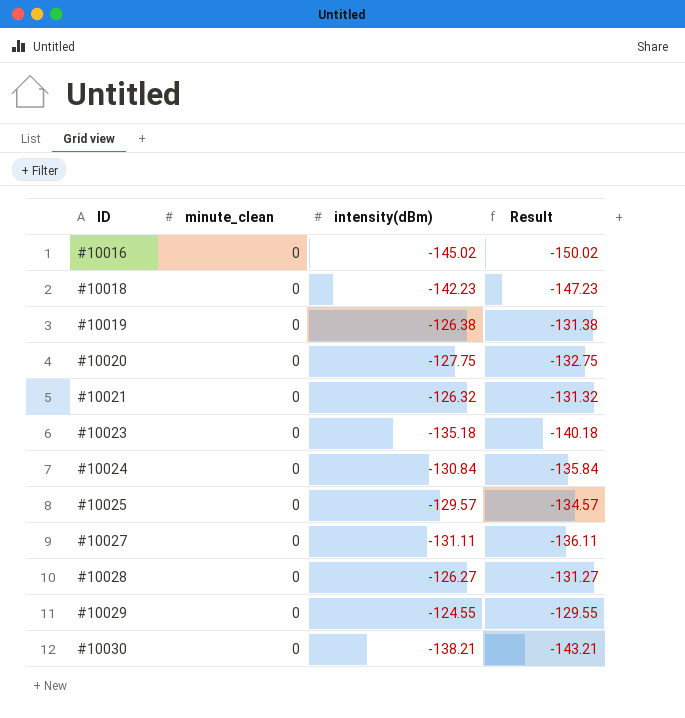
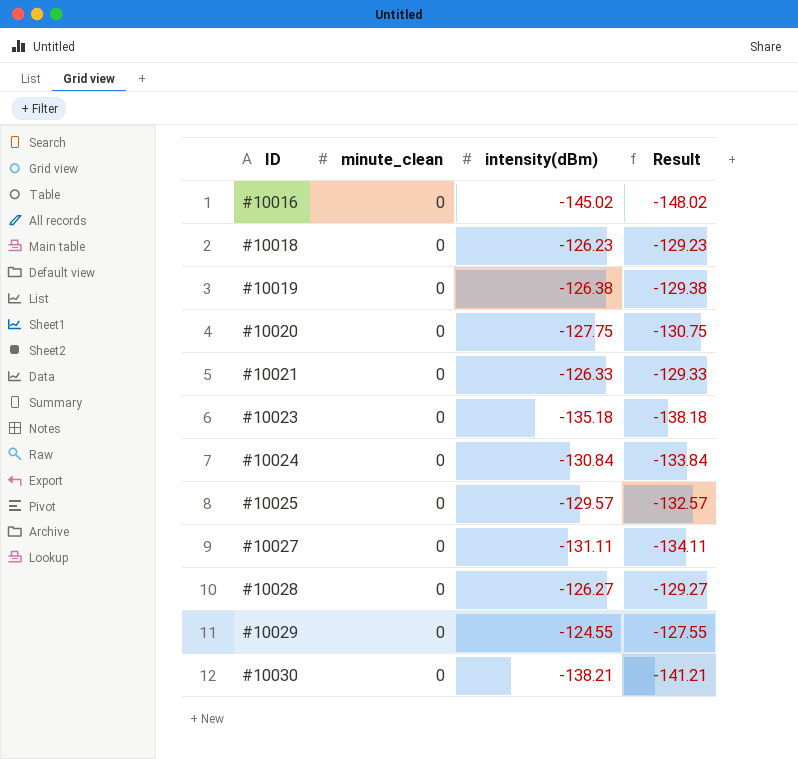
column Result | formula: [intensity(dBm)] - 5 -> [intensity(dBm)] - 3
#10018 | intensity(dBm): -142.23 -> -126.23
#10021 | intensity(dBm): -126.32 -> -126.33

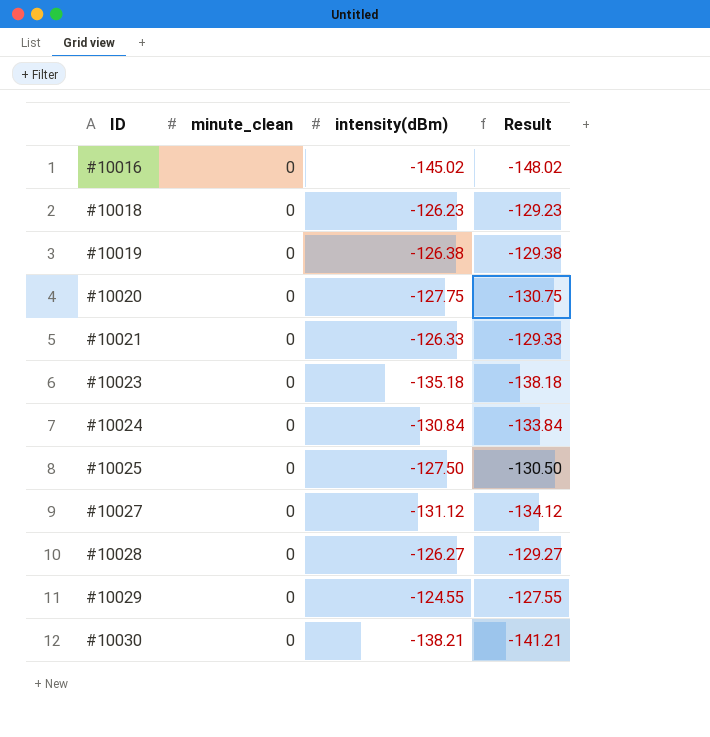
#10025 | intensity(dBm): -129.57 -> -127.50
#10025 | Result: -132.57 -> -130.50
#10027 | intensity(dBm): -131.11 -> -131.12
#10027 | Result: -134.11 -> -134.12

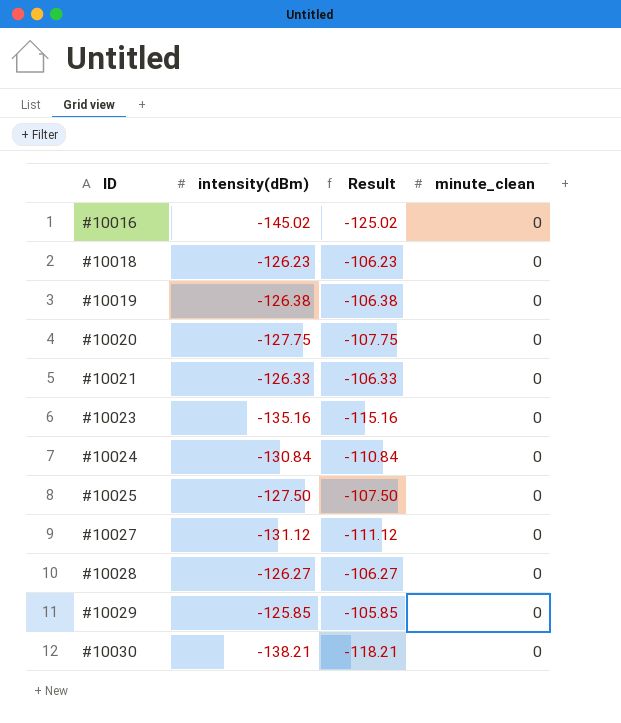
column Result | formula: [intensity(dBm)] - 3 -> [intensity(dBm)] + 20
column minute_clean | position: 2 -> 4
#10023 | intensity(dBm): -135.18 -> -135.16
#10029 | intensity(dBm): -124.55 -> -125.85

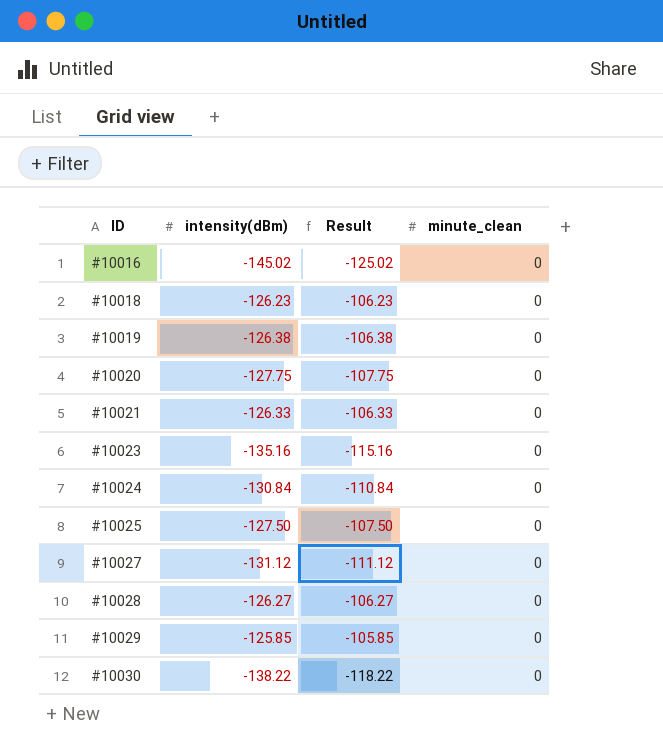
#10030 | intensity(dBm): -138.21 -> -138.22
#10030 | Result: -118.21 -> -118.22

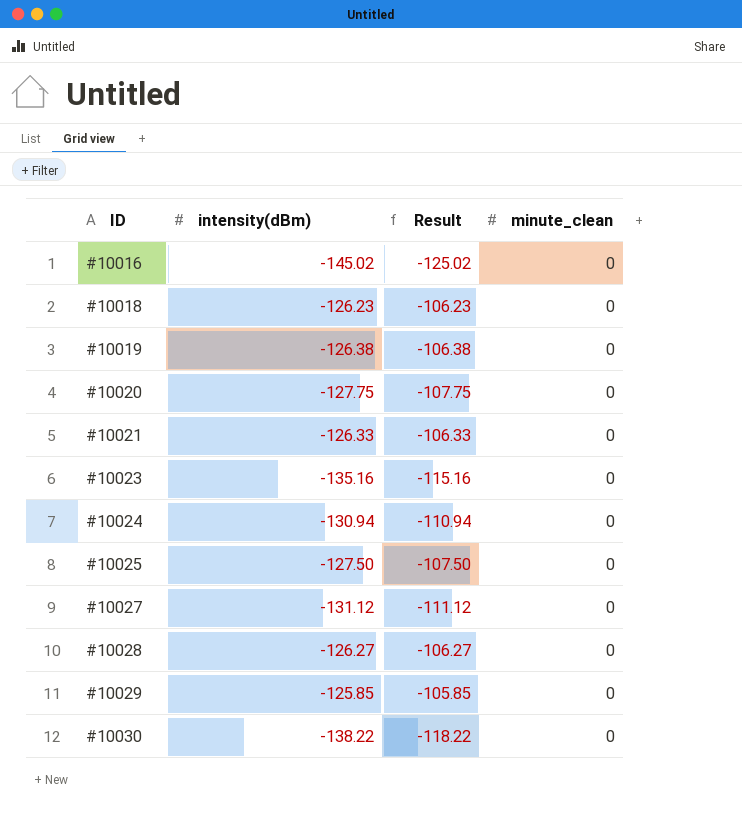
#10024 | intensity(dBm): -130.84 -> -130.94
#10024 | Result: -110.84 -> -110.94

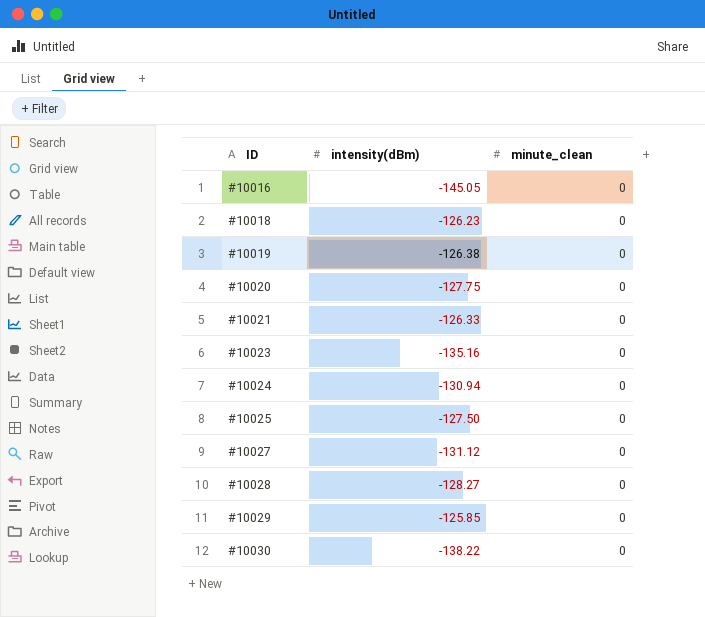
column Result | formula: [intensity(dBm)] + 20 -> none
#10016 | intensity(dBm): -145.02 -> -145.05
#10028 | intensity(dBm): -126.27 -> -128.27

